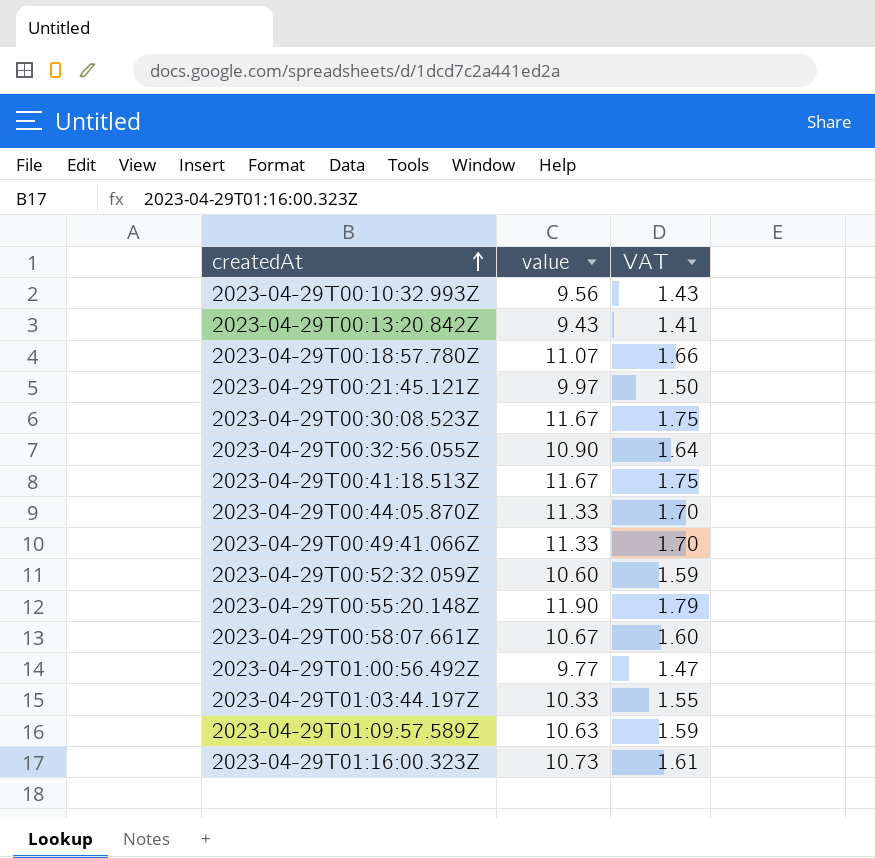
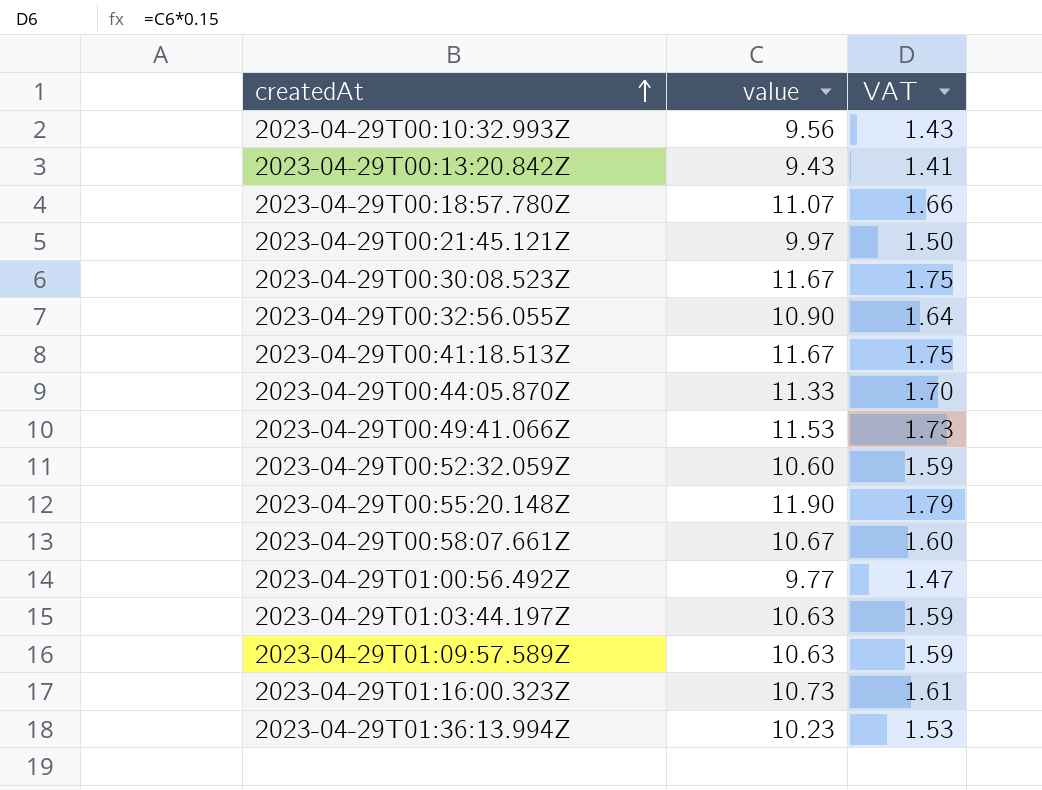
2023-04-29T00:49:41.066Z | value: 11.33 -> 11.53
2023-04-29T00:49:41.066Z | VAT: 1.70 -> 1.73
2023-04-29T01:03:44.197Z | value: 10.33 -> 10.63
2023-04-29T01:03:44.197Z | VAT: 1.55 -> 1.59
row 2023-04-29T01:36:13.994Z: none -> 10.23 | 1.53

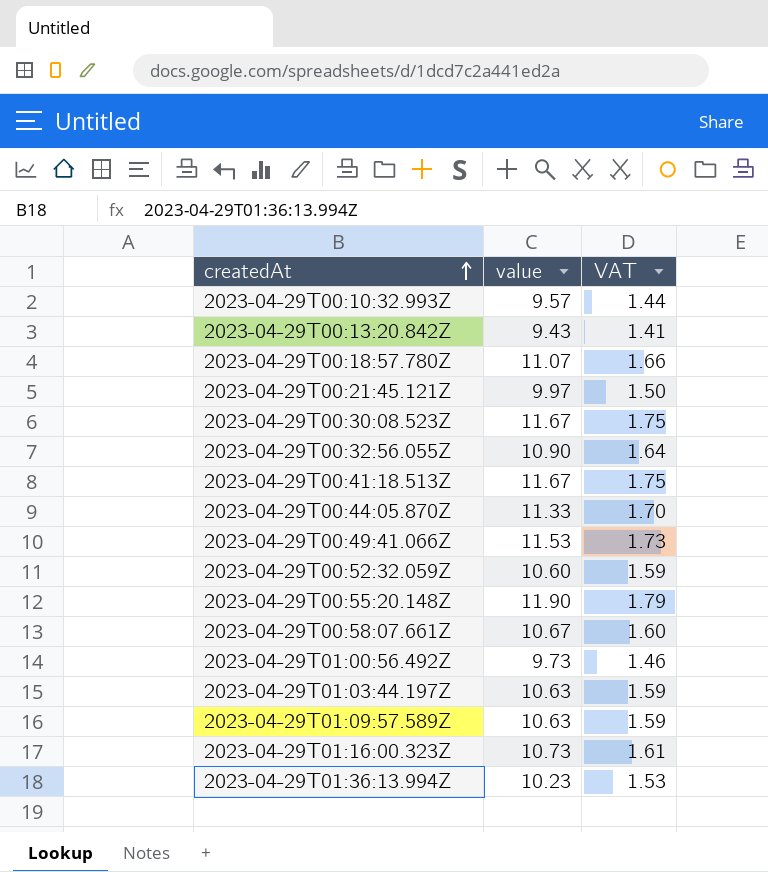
2023-04-29T00:10:32.993Z | value: 9.56 -> 9.57
2023-04-29T00:10:32.993Z | VAT: 1.43 -> 1.44
2023-04-29T01:00:56.492Z | value: 9.77 -> 9.73
2023-04-29T01:00:56.492Z | VAT: 1.47 -> 1.46

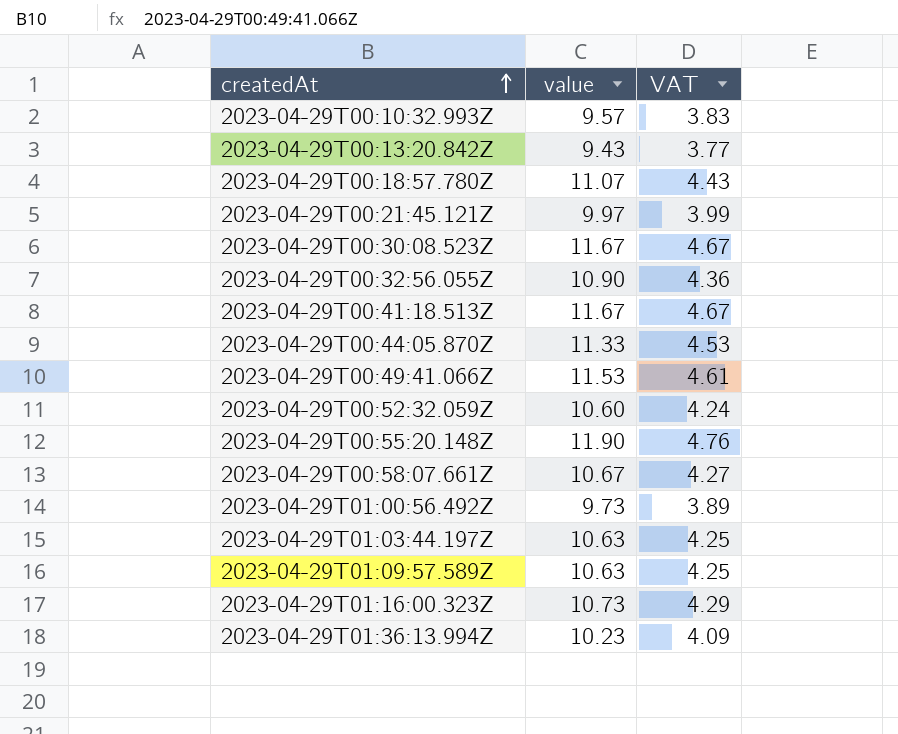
column VAT | formula: [value] * 0.15 -> [value] * 0.4

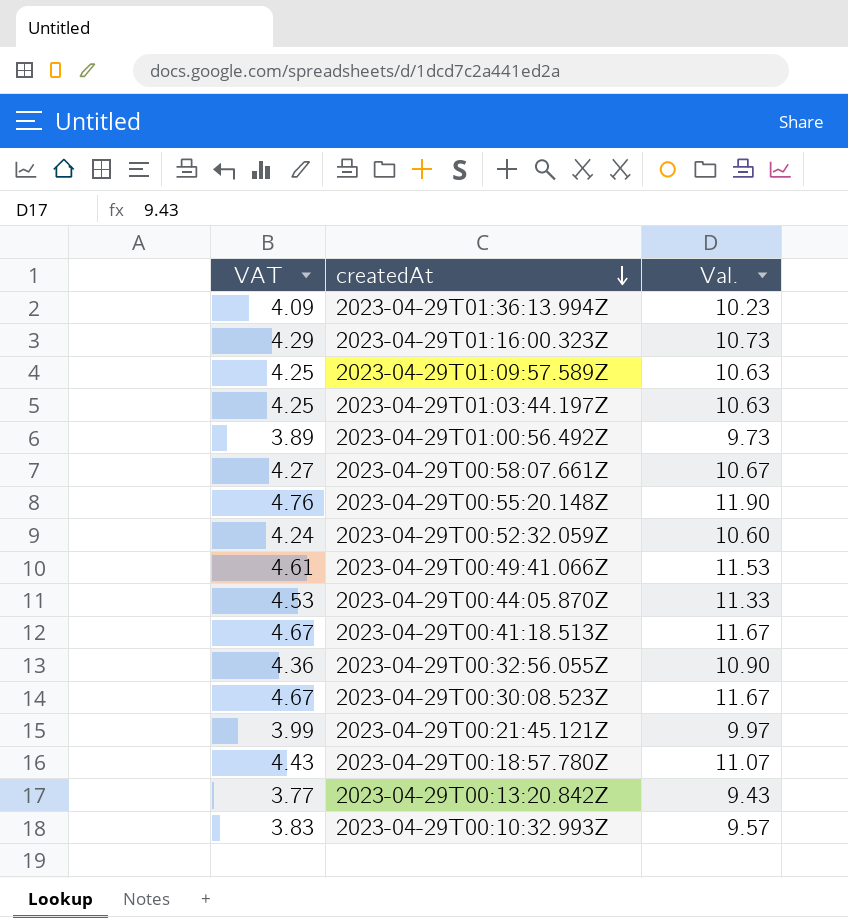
row order: createdAt ascending -> createdAt descending
column VAT | position: 3 -> 1
column name: value -> Val.

